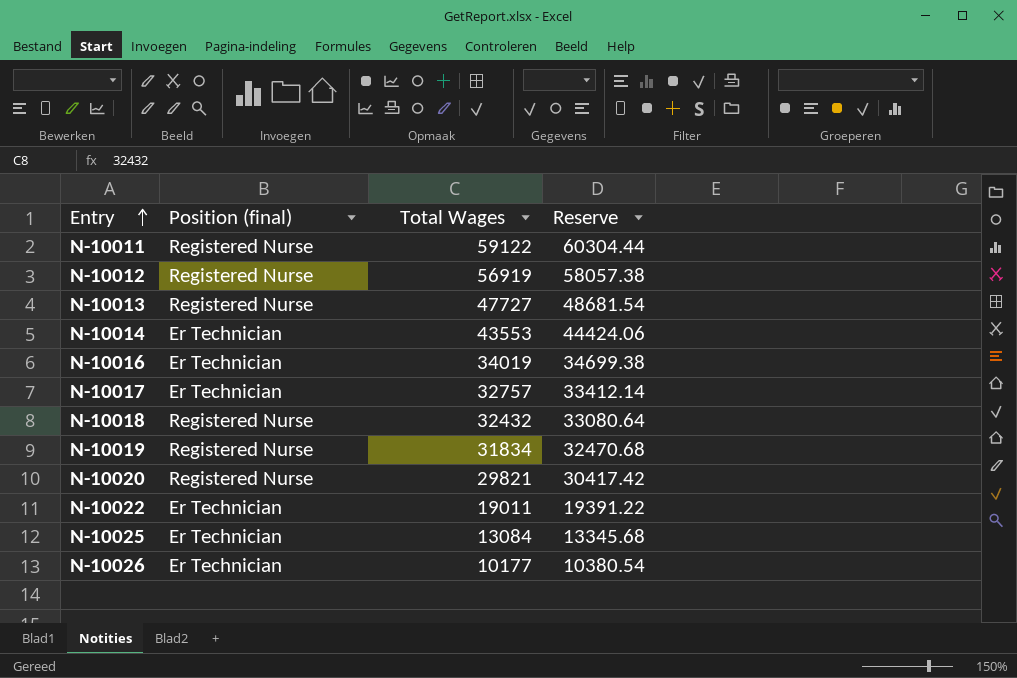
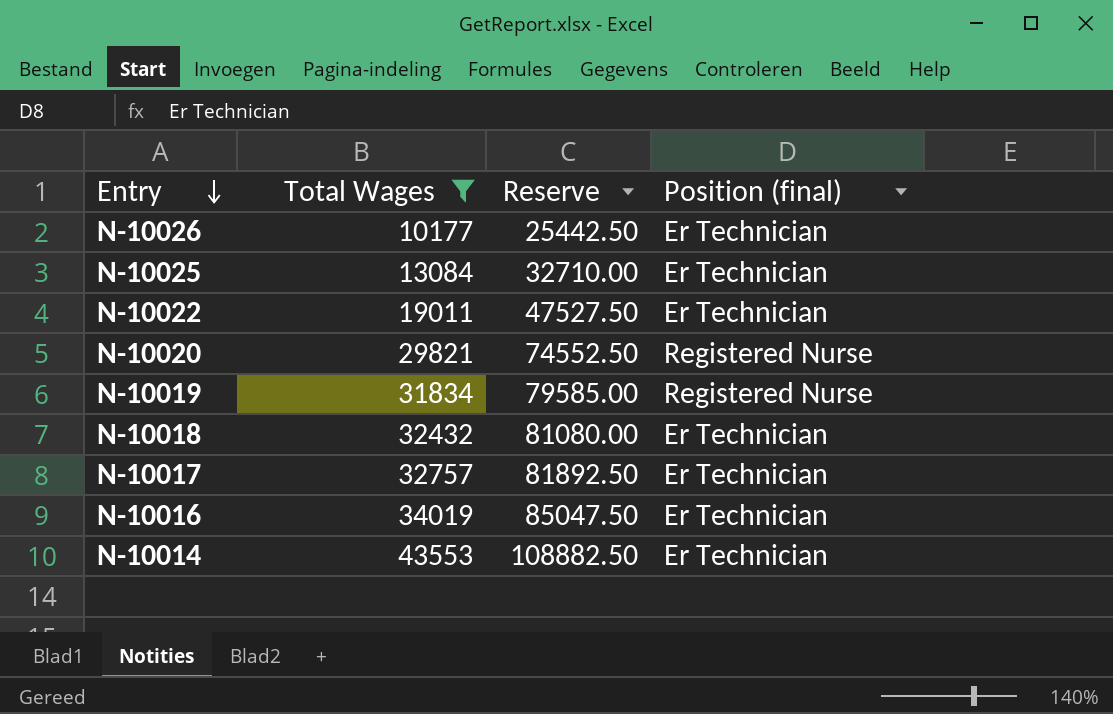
filter: none -> Total Wages <= 43553
row order: Entry ascending -> Entry descending
column Reserve | formula: [Total Wages] * 1.02 -> [Total Wages] * 2.5
column Position (final) | position: 2 -> 4
N-10018 | Position (final): Registered Nurse -> Er Technician

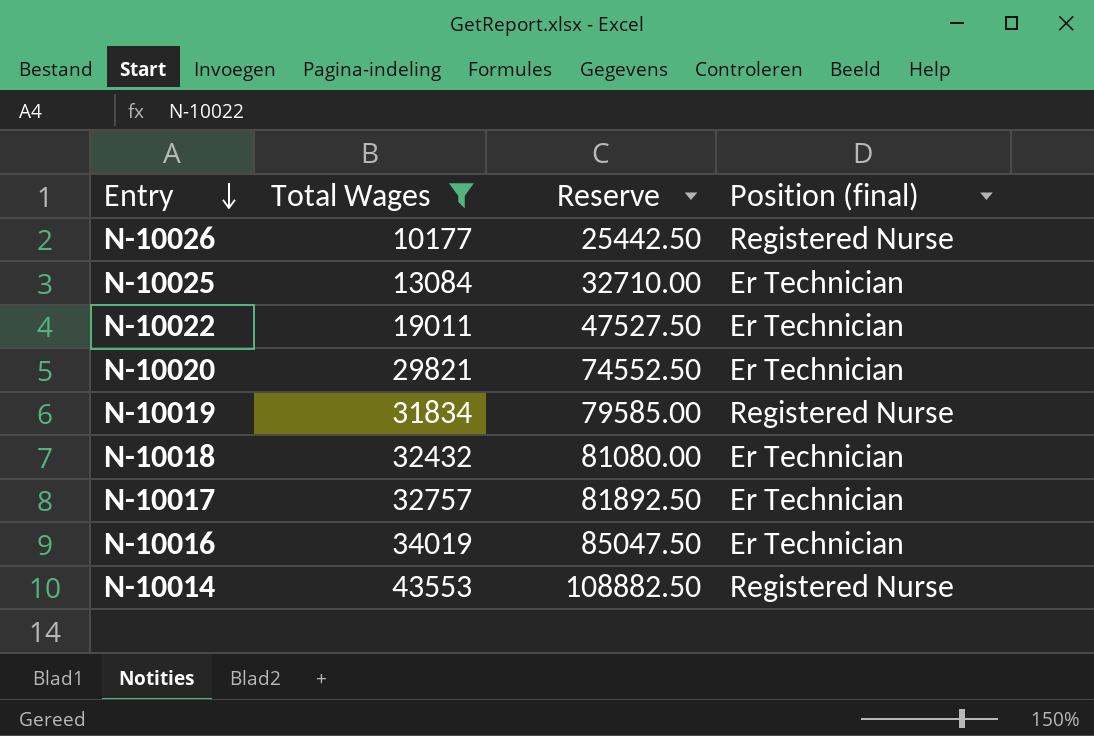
N-10026 | Position (final): Er Technician -> Registered Nurse
N-10020 | Position (final): Registered Nurse -> Er Technician
N-10014 | Position (final): Er Technician -> Registered Nurse

